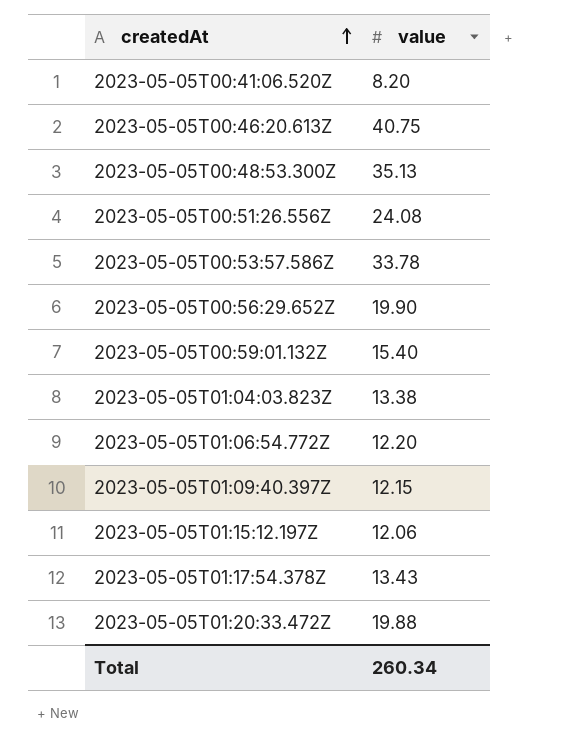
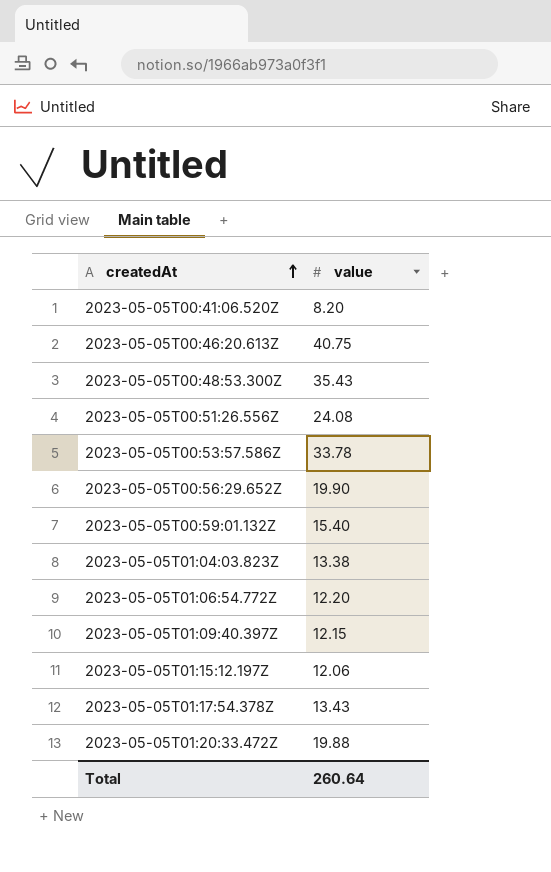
2023-05-05T00:48:53.300Z | value: 35.13 -> 35.43
Total | value: 260.34 -> 260.64

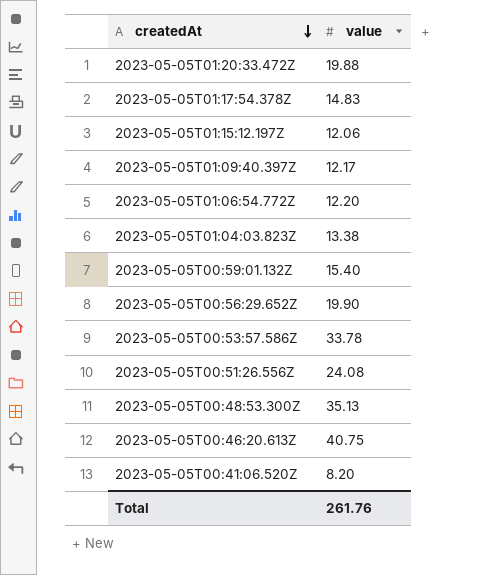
row order: createdAt ascending -> createdAt descending
2023-05-05T01:17:54.378Z | value: 13.43 -> 14.83
2023-05-05T01:09:40.397Z | value: 12.15 -> 12.17
2023-05-05T00:48:53.300Z | value: 35.43 -> 35.13
Total | value: 260.64 -> 261.76

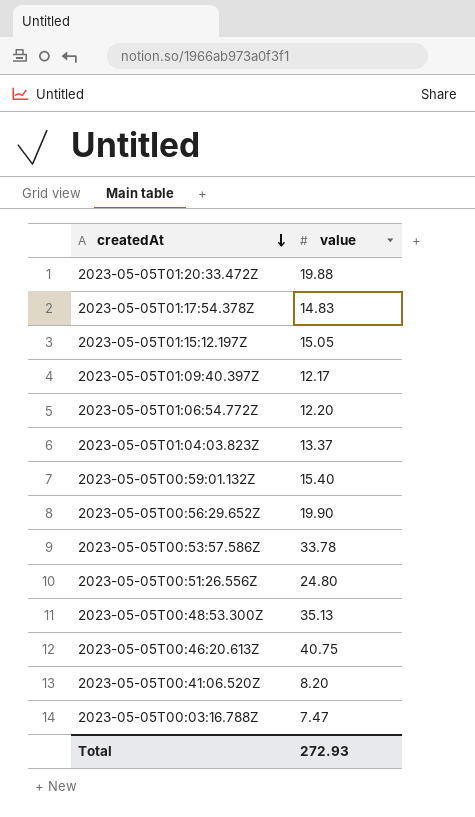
2023-05-05T01:15:12.197Z | value: 12.06 -> 15.05
2023-05-05T01:04:03.823Z | value: 13.38 -> 13.37
2023-05-05T00:51:26.556Z | value: 24.08 -> 24.80
row 2023-05-05T00:03:16.788Z: none -> 7.47
Total | value: 261.76 -> 272.93

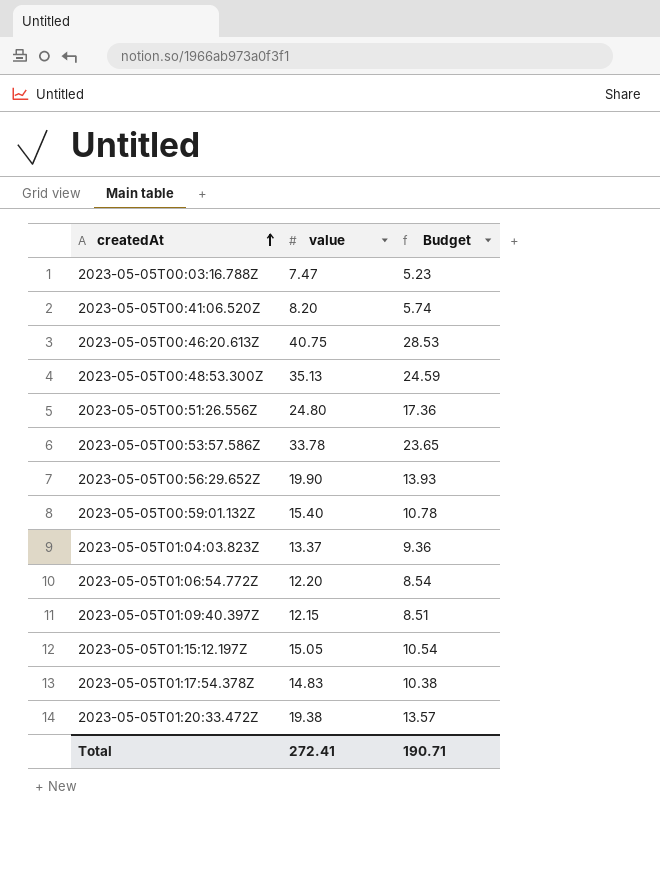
row order: createdAt descending -> createdAt ascending
column Budget | formula: none -> [value] * 0.7
2023-05-05T01:09:40.397Z | value: 12.17 -> 12.15
2023-05-05T01:20:33.472Z | value: 19.88 -> 19.38
Total | value: 272.93 -> 272.41

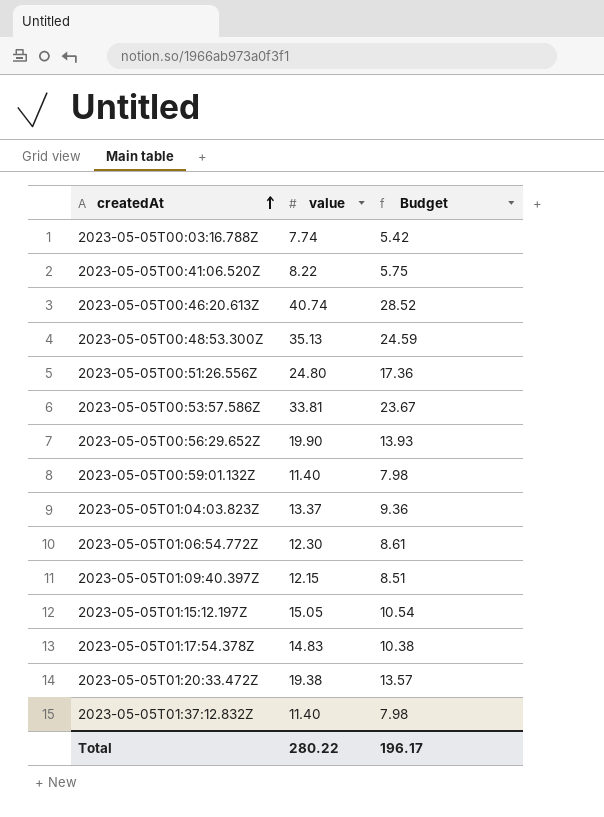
2023-05-05T00:03:16.788Z | value: 7.47 -> 7.74
2023-05-05T00:03:16.788Z | Budget: 5.23 -> 5.42
2023-05-05T00:41:06.520Z | value: 8.20 -> 8.22
2023-05-05T00:41:06.520Z | Budget: 5.74 -> 5.75
2023-05-05T00:46:20.613Z | value: 40.75 -> 40.74
2023-05-05T00:46:20.613Z | Budget: 28.53 -> 28.52
2023-05-05T00:53:57.586Z | value: 33.78 -> 33.81
2023-05-05T00:53:57.586Z | Budget: 23.65 -> 23.67
2023-05-05T00:59:01.132Z | value: 15.40 -> 11.40
2023-05-05T00:59:01.132Z | Budget: 10.78 -> 7.98
2023-05-05T01:06:54.772Z | value: 12.20 -> 12.30
2023-05-05T01:06:54.772Z | Budget: 8.54 -> 8.61
row 2023-05-05T01:37:12.832Z: none -> 11.40 | 7.98
Total | value: 272.41 -> 280.22
Total | Budget: 190.71 -> 196.17

